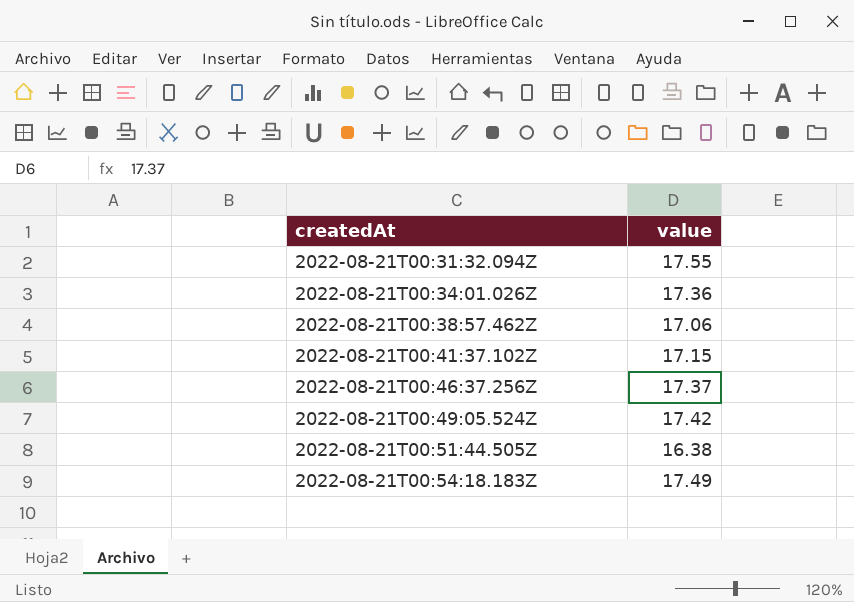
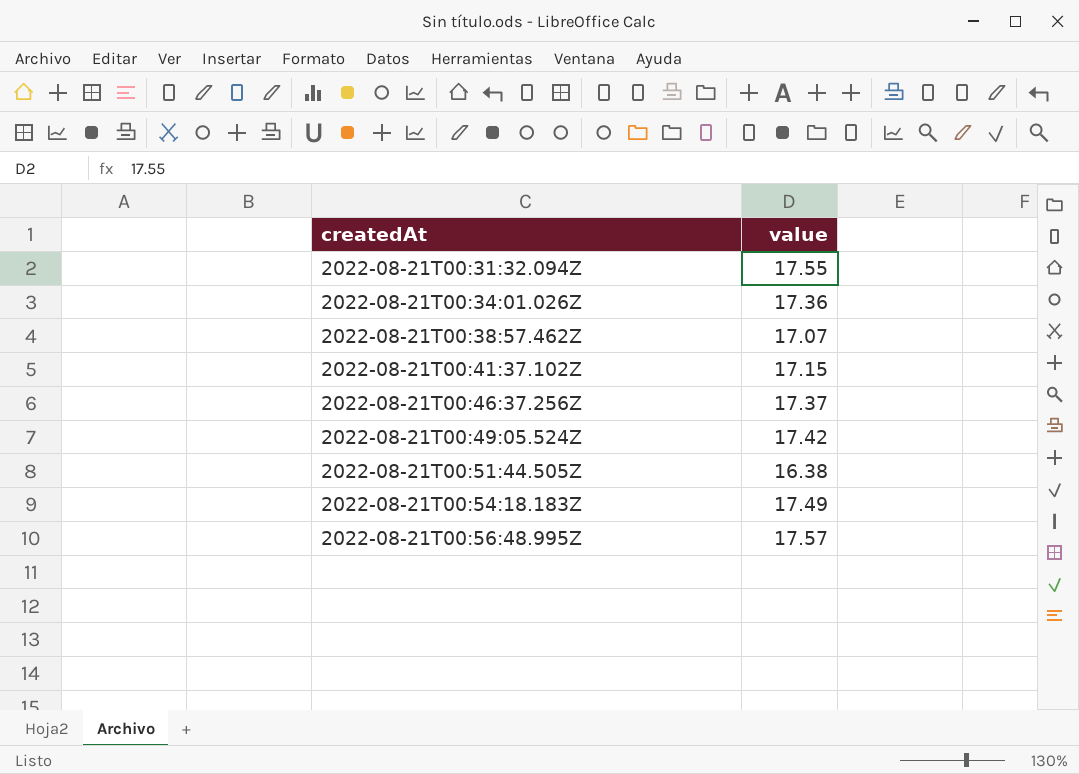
2022-08-21T00:38:57.462Z | value: 17.06 -> 17.07
row 2022-08-21T00:56:48.995Z: none -> 17.57

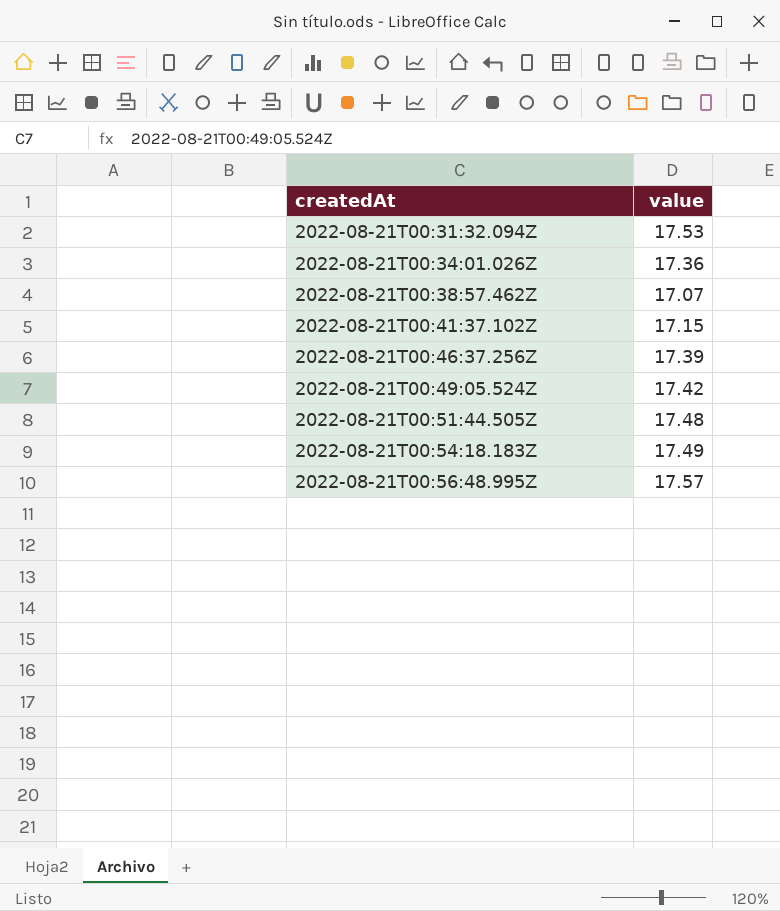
2022-08-21T00:31:32.094Z | value: 17.55 -> 17.53
2022-08-21T00:46:37.256Z | value: 17.37 -> 17.39
2022-08-21T00:51:44.505Z | value: 16.38 -> 17.48

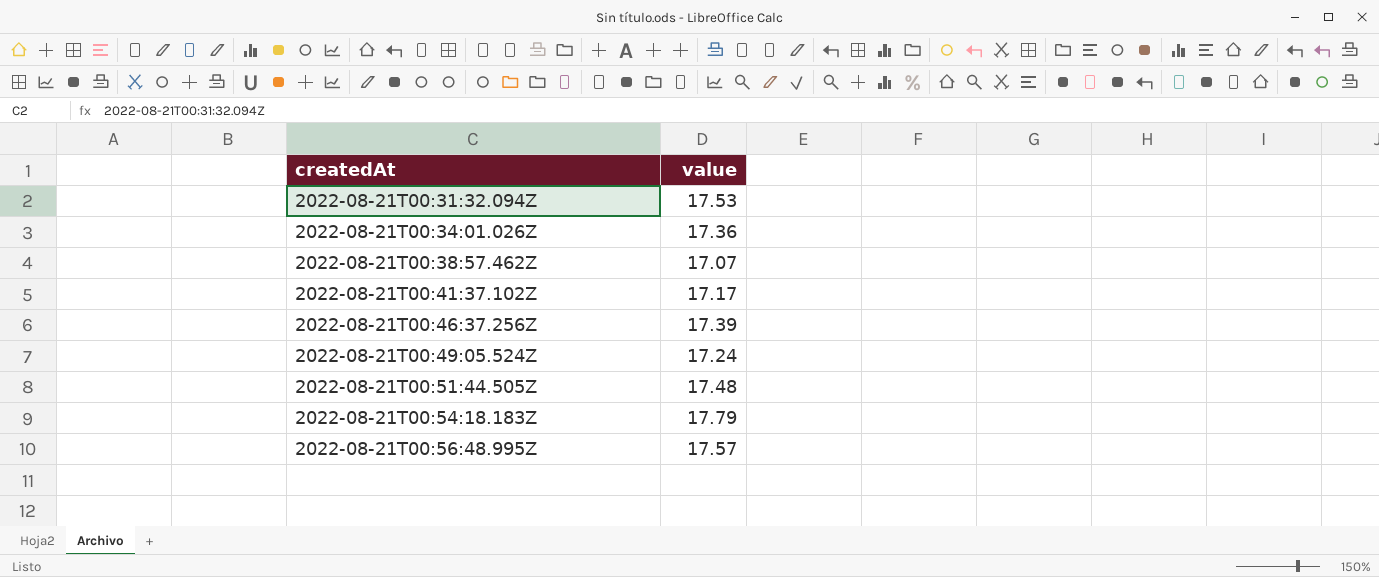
2022-08-21T00:41:37.102Z | value: 17.15 -> 17.17
2022-08-21T00:49:05.524Z | value: 17.42 -> 17.24
2022-08-21T00:54:18.183Z | value: 17.49 -> 17.79

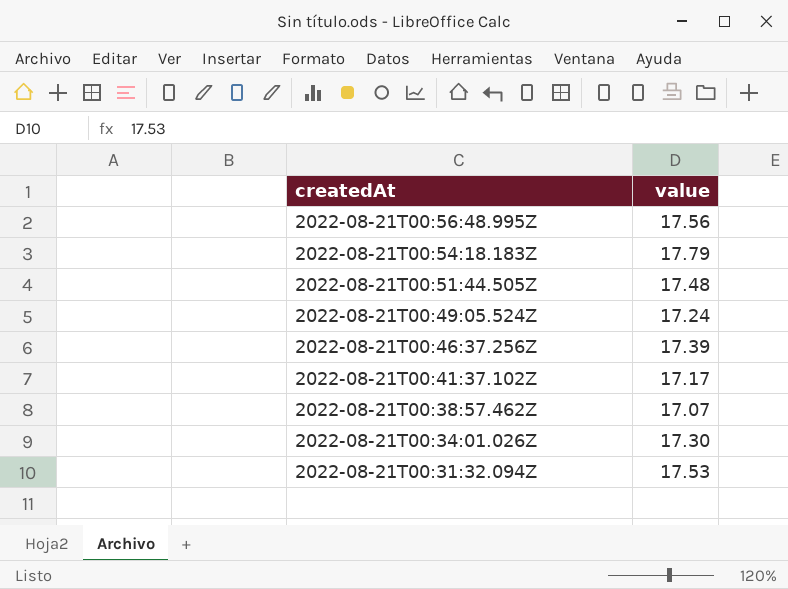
row order: createdAt ascending -> createdAt descending
2022-08-21T00:56:48.995Z | value: 17.57 -> 17.56
2022-08-21T00:34:01.026Z | value: 17.36 -> 17.30

